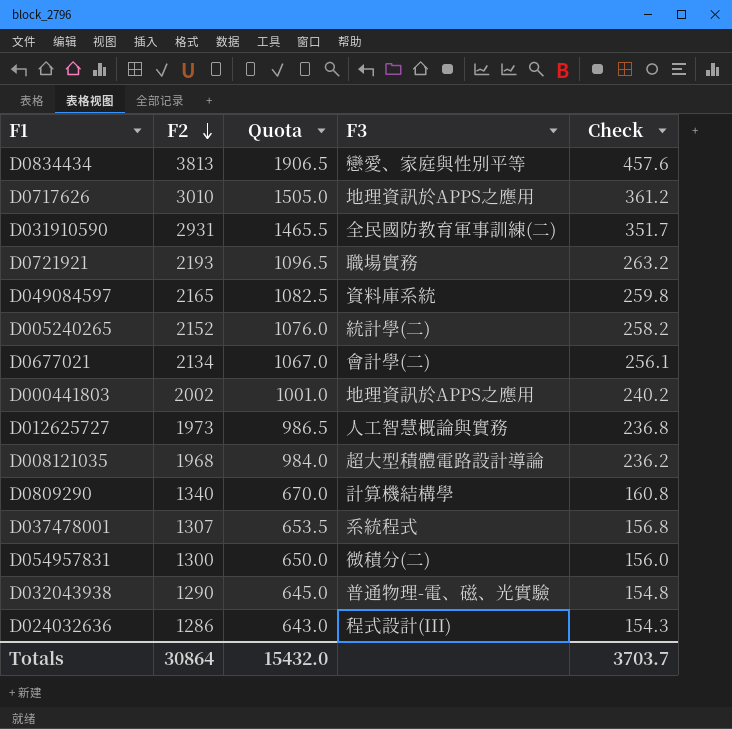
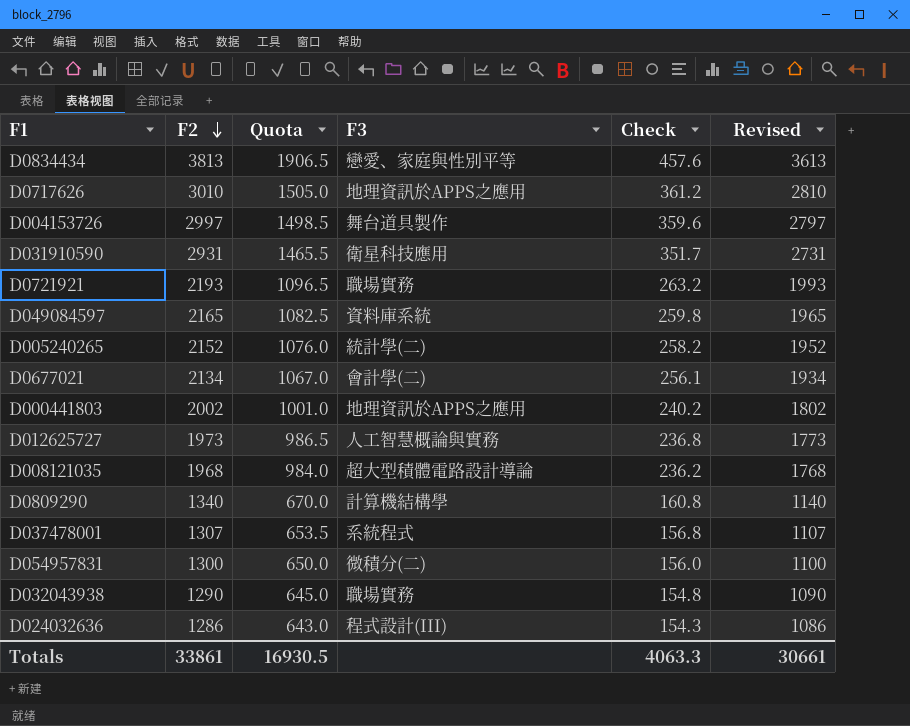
column Revised | formula: none -> [F2] - 200
row D004153726: none -> 2997 | 1498.5 | 舞台道具製作 | 359.6 | 2797
D031910590 | F3: 全民國防教育軍事訓練(二) -> 衛星科技應用
D032043938 | F3: 普通物理-電、磁、光實驗 -> 職場實務
Totals | F2: 30864 -> 33861
Totals | Quota: 15432.0 -> 16930.5
Totals | Check: 3703.7 -> 4063.3

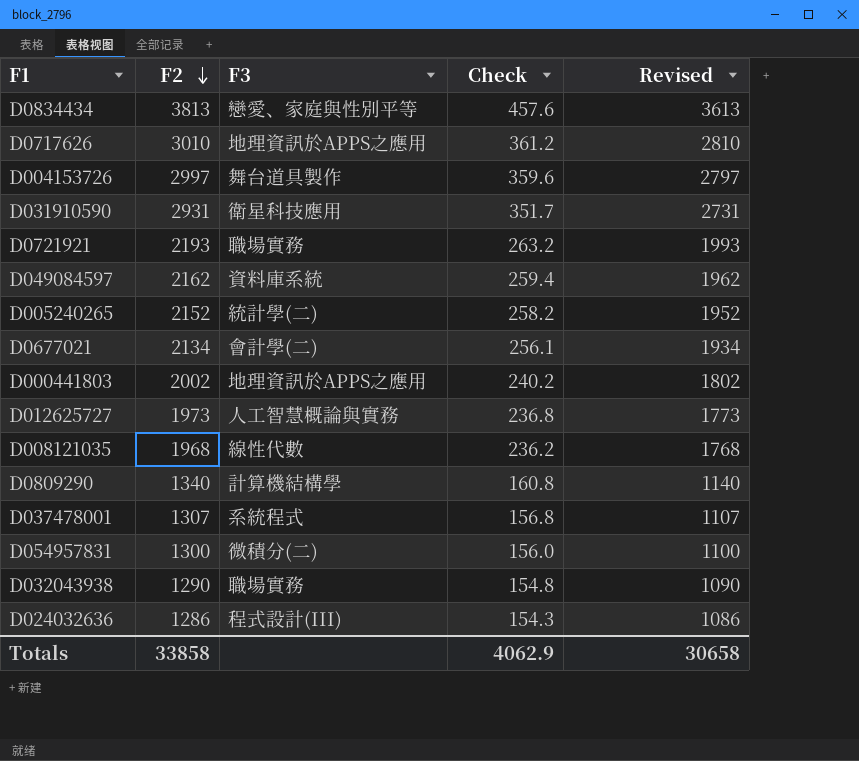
column Quota | formula: [F2] * 0.5 -> none
D049084597 | F2: 2165 -> 2162
D049084597 | Check: 259.8 -> 259.4
D049084597 | Revised: 1965 -> 1962
D008121035 | F3: 超大型積體電路設計導論 -> 線性代數
Totals | F2: 33861 -> 33858
Totals | Check: 4063.3 -> 4062.9
Totals | Revised: 30661 -> 30658

